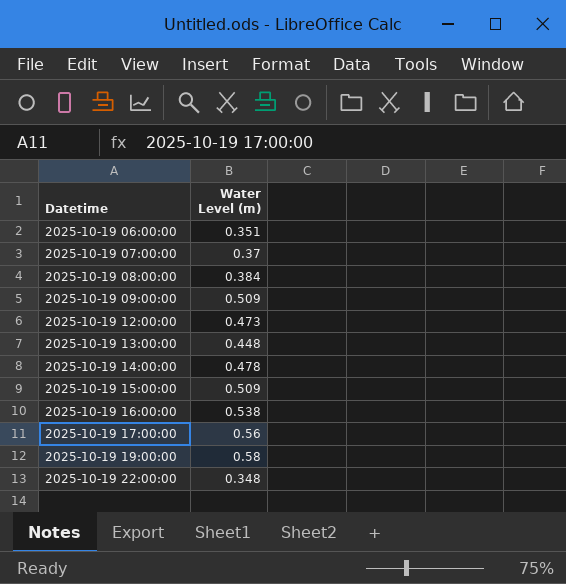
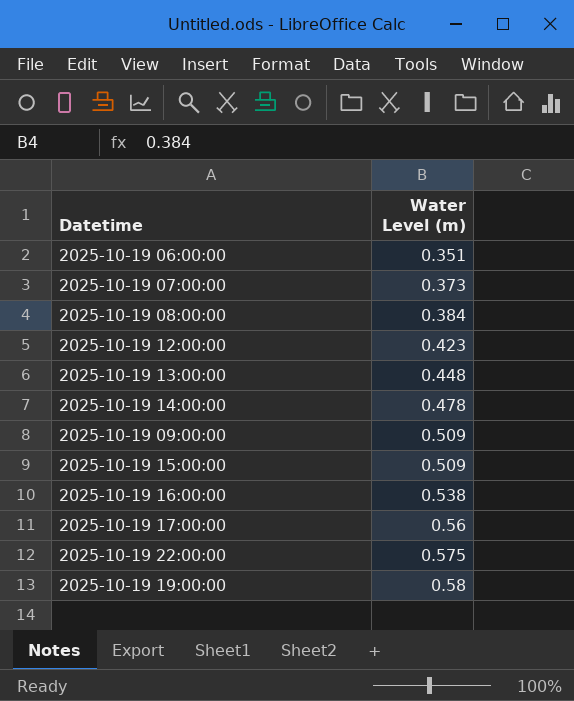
row order: Datetime ascending -> Water Level (m) ascending
2025-10-19 07:00:00 | Water Level (m): 0.37 -> 0.373
2025-10-19 12:00:00 | Water Level (m): 0.473 -> 0.423
2025-10-19 22:00:00 | Water Level (m): 0.348 -> 0.575

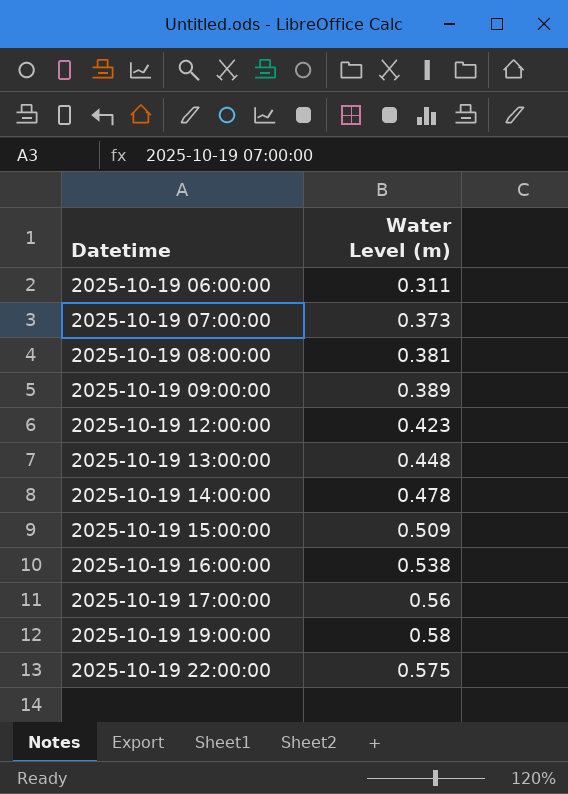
row order: Water Level (m) ascending -> Datetime ascending
2025-10-19 06:00:00 | Water Level (m): 0.351 -> 0.311
2025-10-19 08:00:00 | Water Level (m): 0.384 -> 0.381
2025-10-19 09:00:00 | Water Level (m): 0.509 -> 0.389

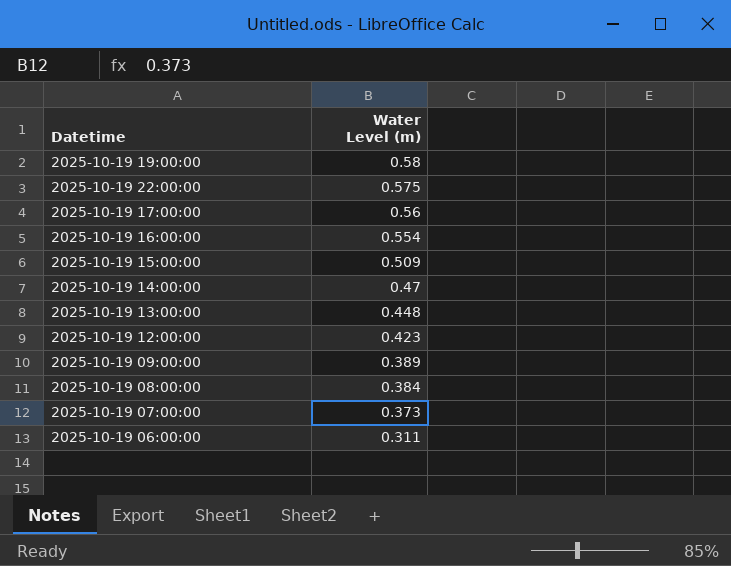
row order: Datetime ascending -> Water Level (m) descending
2025-10-19 16:00:00 | Water Level (m): 0.538 -> 0.554
2025-10-19 14:00:00 | Water Level (m): 0.478 -> 0.47
2025-10-19 08:00:00 | Water Level (m): 0.381 -> 0.384

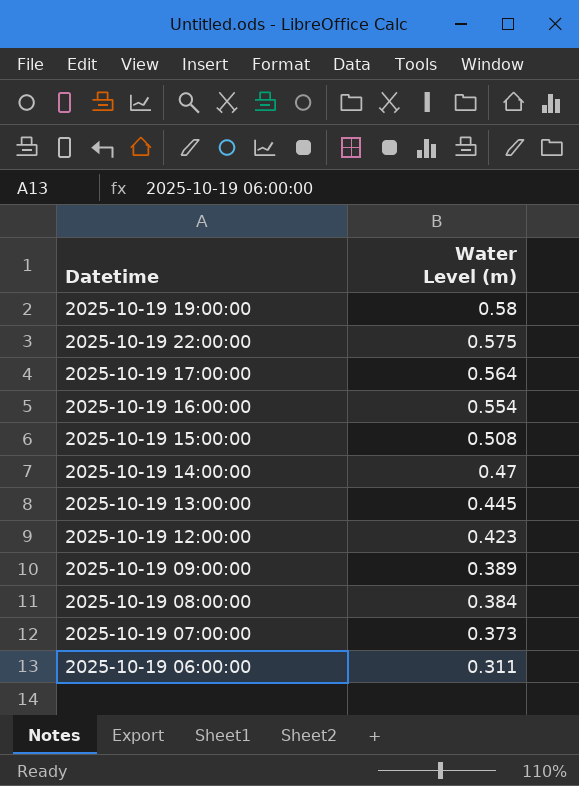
2025-10-19 17:00:00 | Water Level (m): 0.56 -> 0.564
2025-10-19 15:00:00 | Water Level (m): 0.509 -> 0.508
2025-10-19 13:00:00 | Water Level (m): 0.448 -> 0.445

